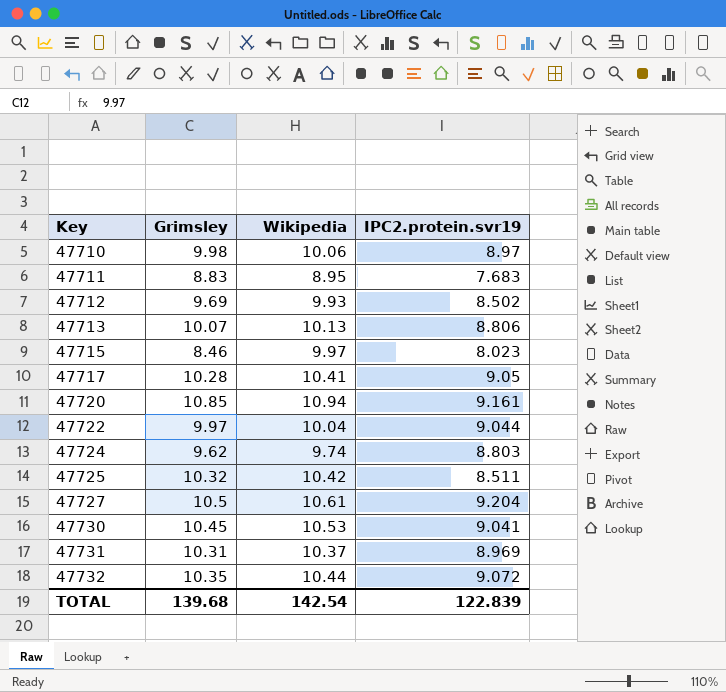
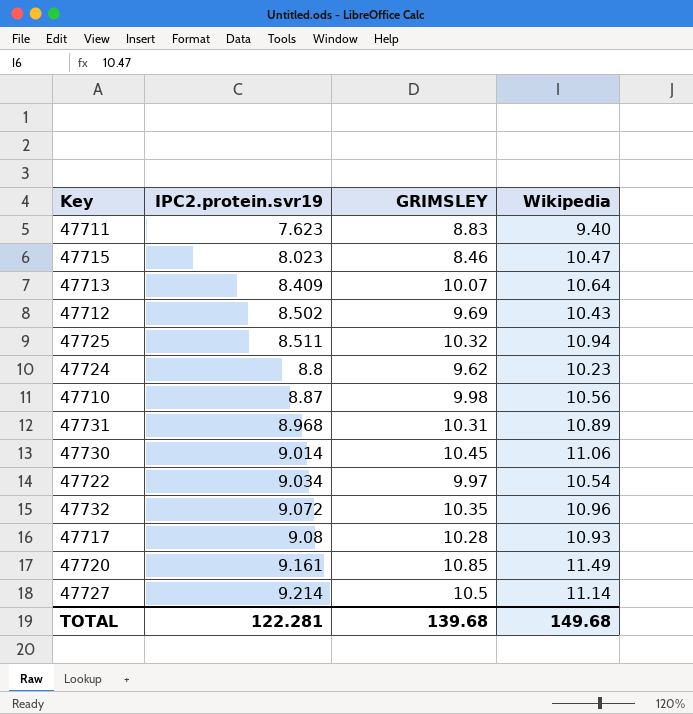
row order: Key ascending -> IPC2.protein.svr19 ascending
column IPC2.protein.svr19 | position: 4 -> 2
column name: Grimsley -> GRIMSLEY
47711 | IPC2.protein.svr19: 7.683 -> 7.623
47711 | Wikipedia: 8.95 -> 9.40
47715 | Wikipedia: 9.97 -> 10.47
47713 | IPC2.protein.svr19: 8.806 -> 8.409
47713 | Wikipedia: 10.13 -> 10.64
47712 | Wikipedia: 9.93 -> 10.43
47725 | Wikipedia: 10.42 -> 10.94
47724 | IPC2.protein.svr19: 8.803 -> 8.8
47724 | Wikipedia: 9.74 -> 10.23
47710 | IPC2.protein.svr19: 8.97 -> 8.87
47710 | Wikipedia: 10.06 -> 10.56
47731 | IPC2.protein.svr19: 8.969 -> 8.968
47731 | Wikipedia: 10.37 -> 10.89
47730 | IPC2.protein.svr19: 9.041 -> 9.014
47730 | Wikipedia: 10.53 -> 11.06
47722 | IPC2.protein.svr19: 9.044 -> 9.034
47722 | Wikipedia: 10.04 -> 10.54
47732 | Wikipedia: 10.44 -> 10.96
47717 | IPC2.protein.svr19: 9.05 -> 9.08
47717 | Wikipedia: 10.41 -> 10.93
47720 | Wikipedia: 10.94 -> 11.49
47727 | IPC2.protein.svr19: 9.204 -> 9.214
47727 | Wikipedia: 10.61 -> 11.14
TOTAL | IPC2.protein.svr19: 122.839 -> 122.281
TOTAL | Wikipedia: 142.54 -> 149.68

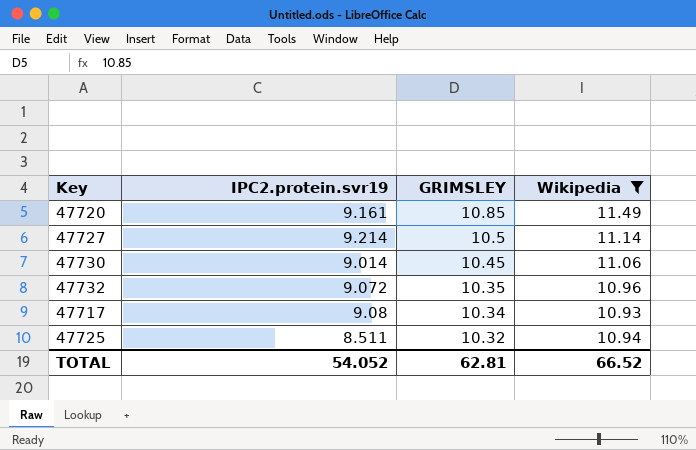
filter: none -> Wikipedia >= 10.93
row order: IPC2.protein.svr19 ascending -> GRIMSLEY descending
47717 | GRIMSLEY: 10.28 -> 10.34
TOTAL | IPC2.protein.svr19: 122.281 -> 54.052
TOTAL | GRIMSLEY: 139.68 -> 62.81
TOTAL | Wikipedia: 149.68 -> 66.52

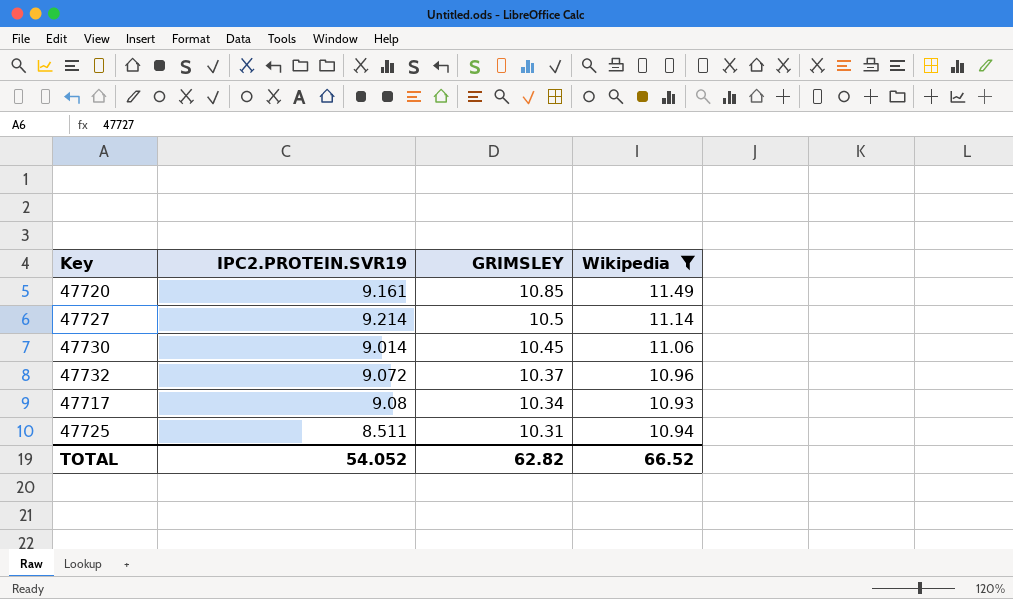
column name: IPC2.protein.svr19 -> IPC2.PROTEIN.SVR19
47732 | GRIMSLEY: 10.35 -> 10.37
47725 | GRIMSLEY: 10.32 -> 10.31
TOTAL | GRIMSLEY: 62.81 -> 62.82

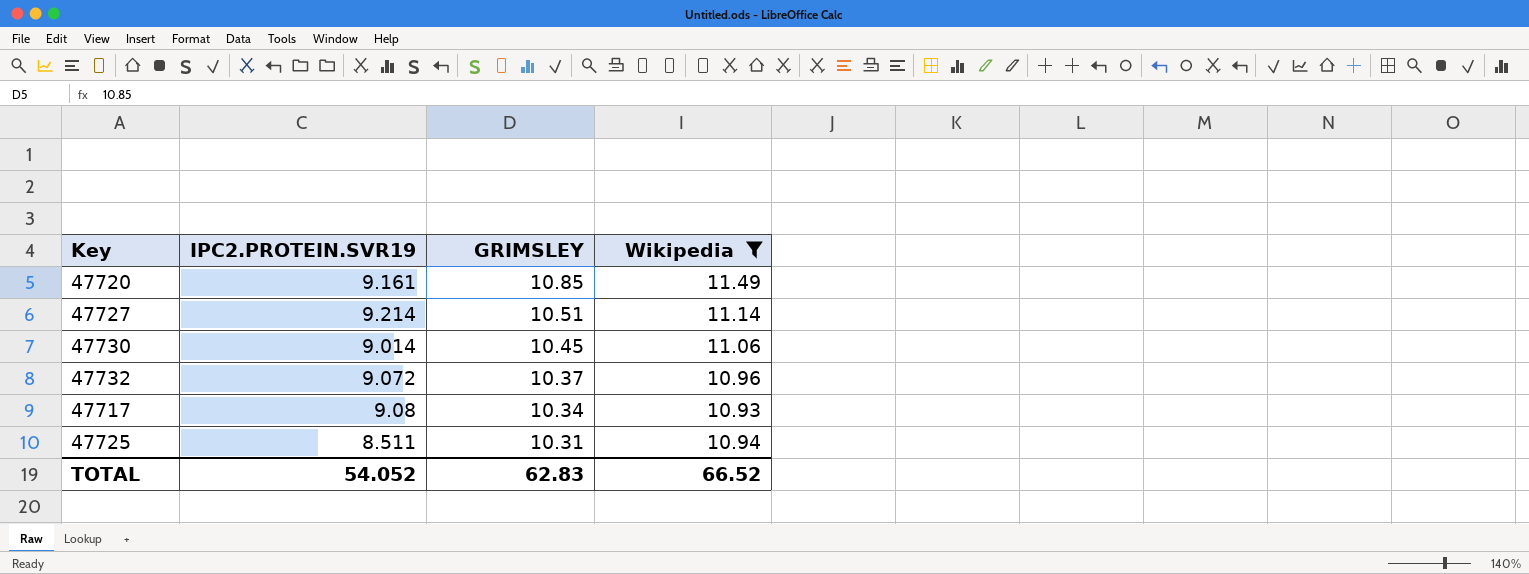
47727 | GRIMSLEY: 10.5 -> 10.51
TOTAL | GRIMSLEY: 62.82 -> 62.83

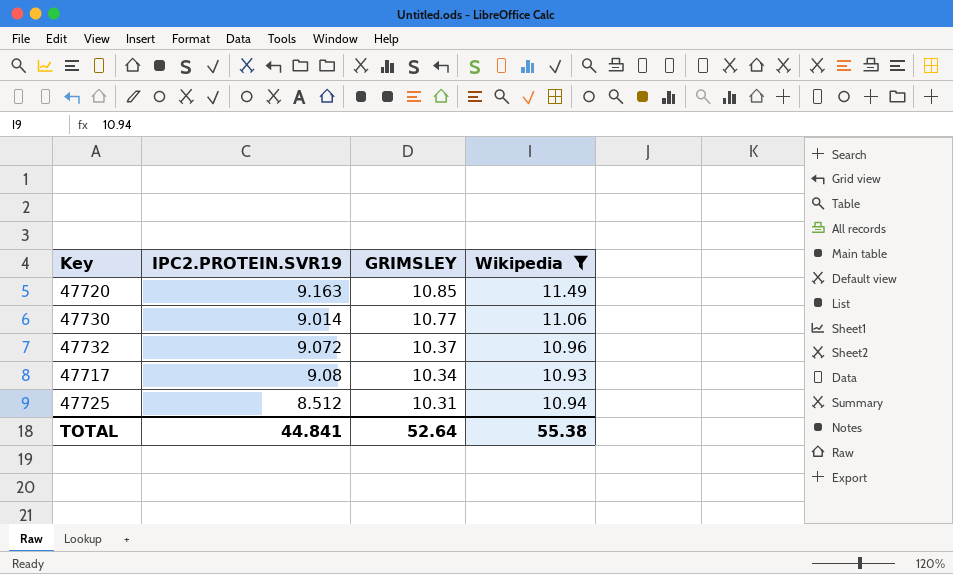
row 47727: 9.214 | 10.51 | 11.14 -> none
47720 | IPC2.PROTEIN.SVR19: 9.161 -> 9.163
47730 | GRIMSLEY: 10.45 -> 10.77
47725 | IPC2.PROTEIN.SVR19: 8.511 -> 8.512
TOTAL | IPC2.PROTEIN.SVR19: 54.052 -> 44.841
TOTAL | GRIMSLEY: 62.83 -> 52.64
TOTAL | Wikipedia: 66.52 -> 55.38

